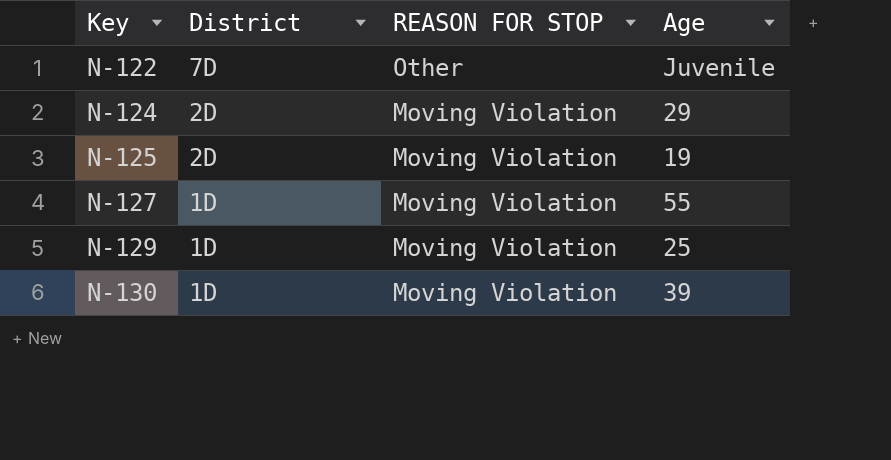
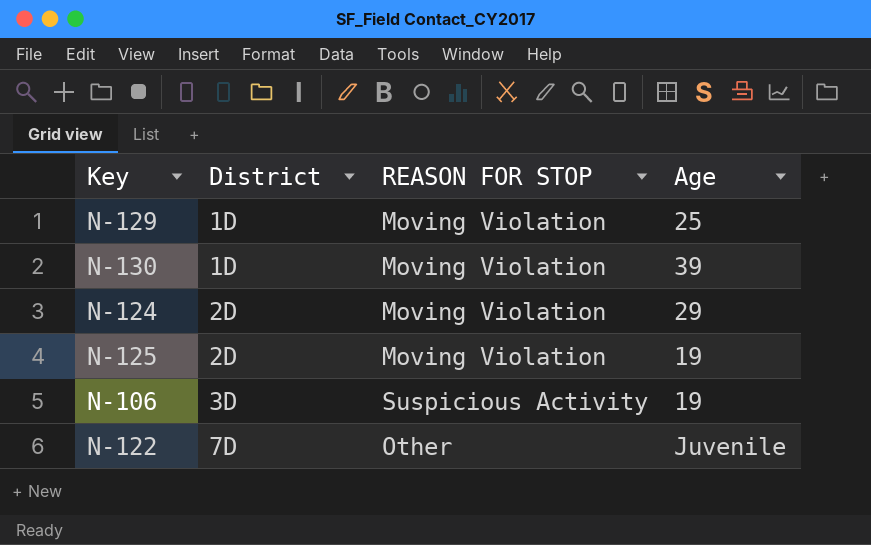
row order: Key ascending -> District ascending
row N-127: 1D | Moving Violation | 55 -> none
row N-106: none -> 3D | Suspicious Activity | 19

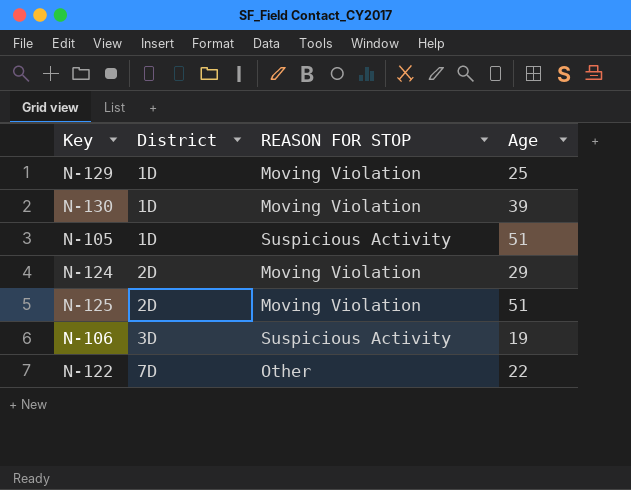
row N-105: none -> 1D | Suspicious Activity | 51
N-125 | Age: 19 -> 51
N-122 | Age: Juvenile -> 22

